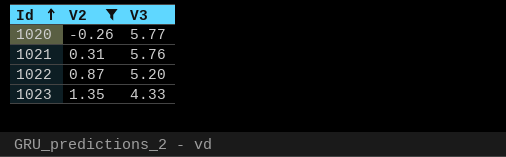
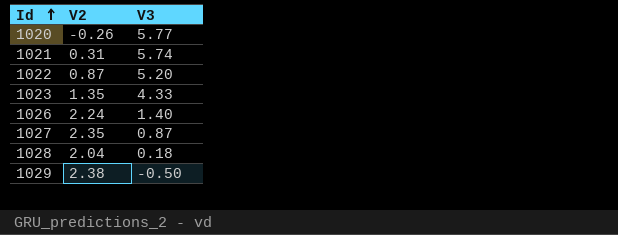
filter: V2 <= 1.35 -> none
1021 | V3: 5.76 -> 5.74

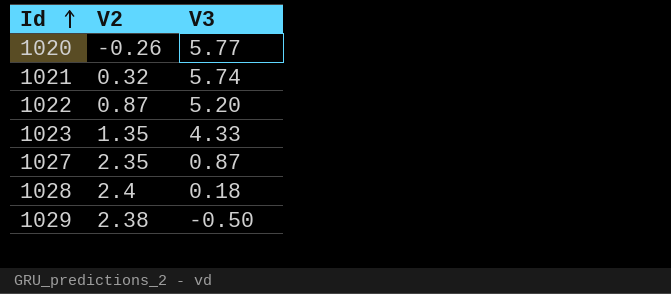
row 1026: 2.24 | 1.40 -> none
1021 | V2: 0.31 -> 0.32
1028 | V2: 2.04 -> 2.4

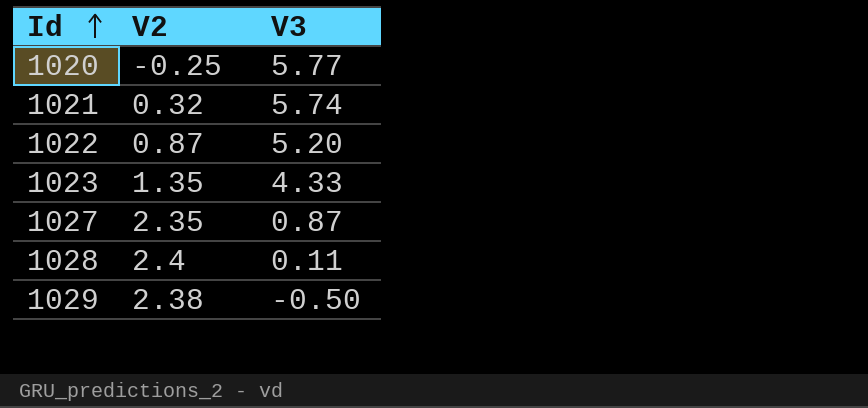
1020 | V2: -0.26 -> -0.25
1028 | V3: 0.18 -> 0.11

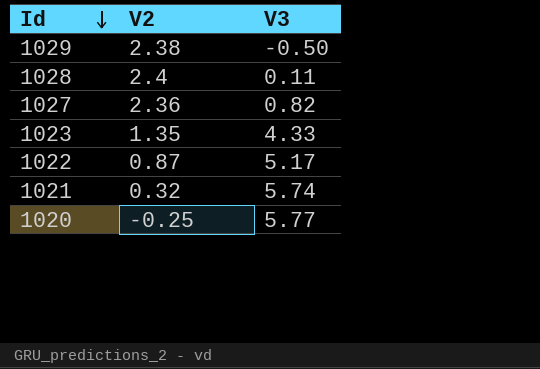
row order: Id ascending -> Id descending
1027 | V2: 2.35 -> 2.36
1027 | V3: 0.87 -> 0.82
1022 | V3: 5.20 -> 5.17

